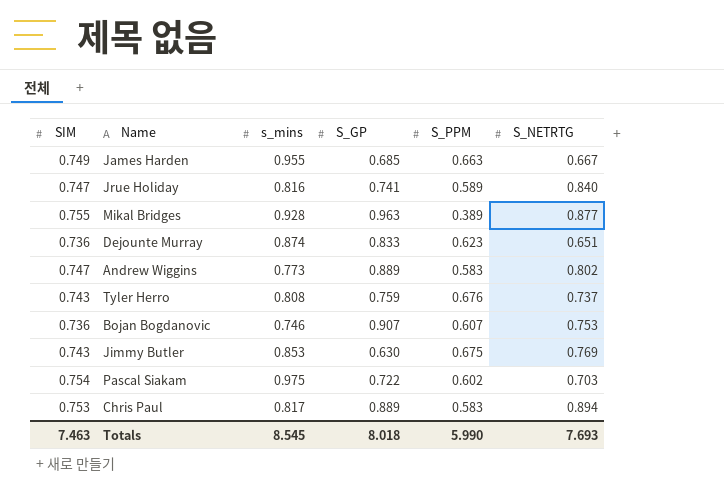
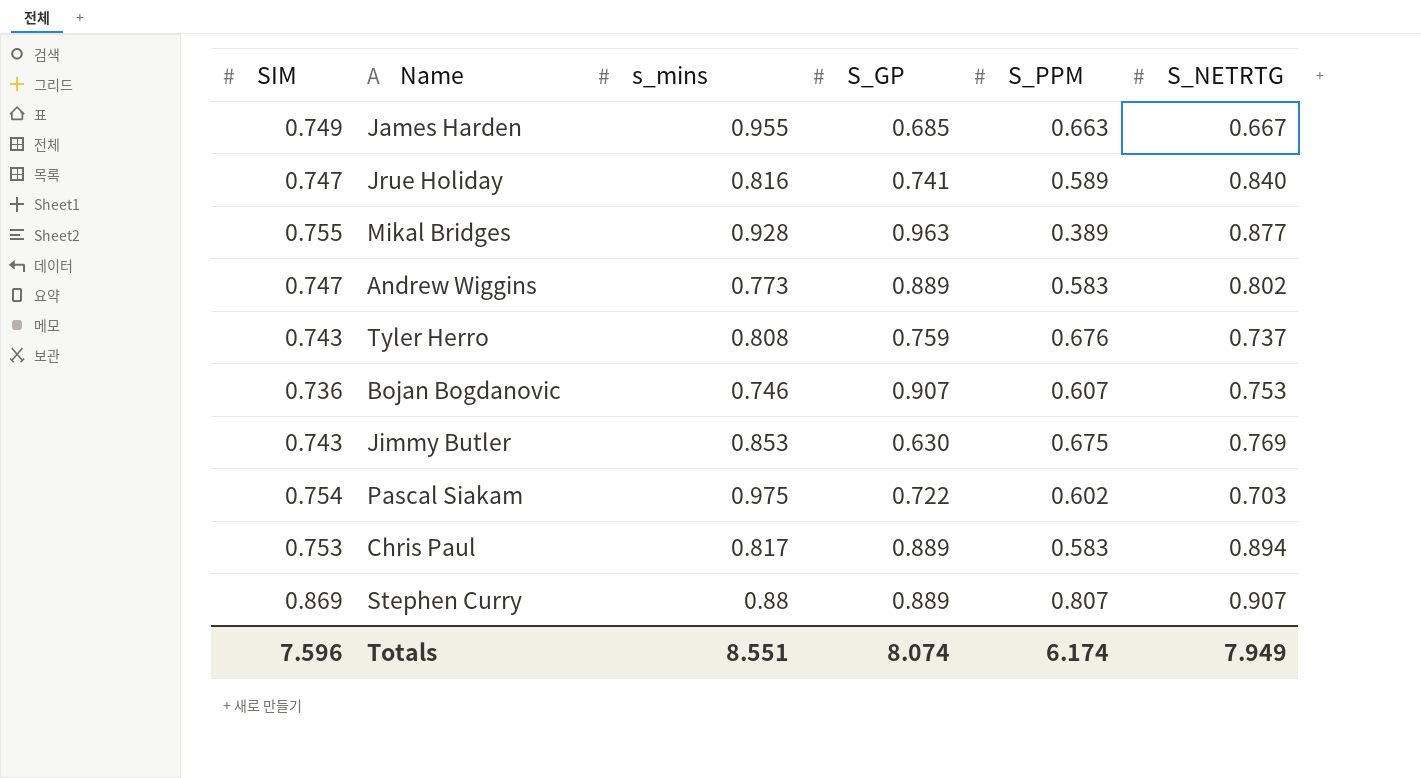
row Dejounte Murray: 0.736 | 0.874 | 0.833 | 0.623 | 0.651 -> none
row Stephen Curry: none -> 0.869 | 0.88 | 0.889 | 0.807 | 0.907
Totals | SIM: 7.463 -> 7.596
Totals | s_mins: 8.545 -> 8.551
Totals | S_GP: 8.018 -> 8.074
Totals | S_PPM: 5.990 -> 6.174
Totals | S_NETRTG: 7.693 -> 7.949

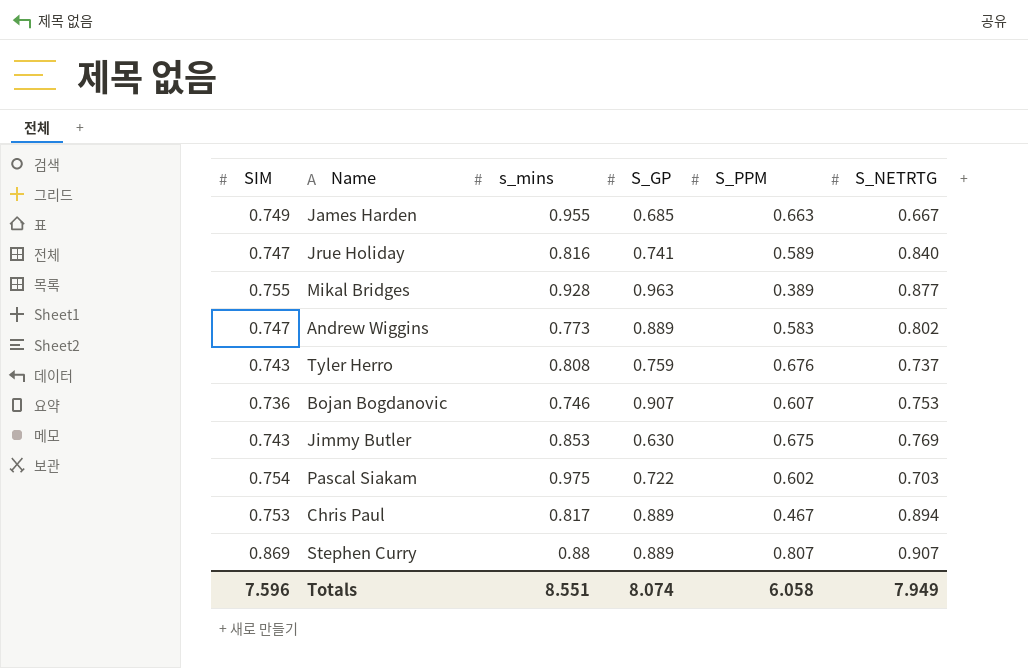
Chris Paul | S_PPM: 0.583 -> 0.467
Totals | S_PPM: 6.174 -> 6.058

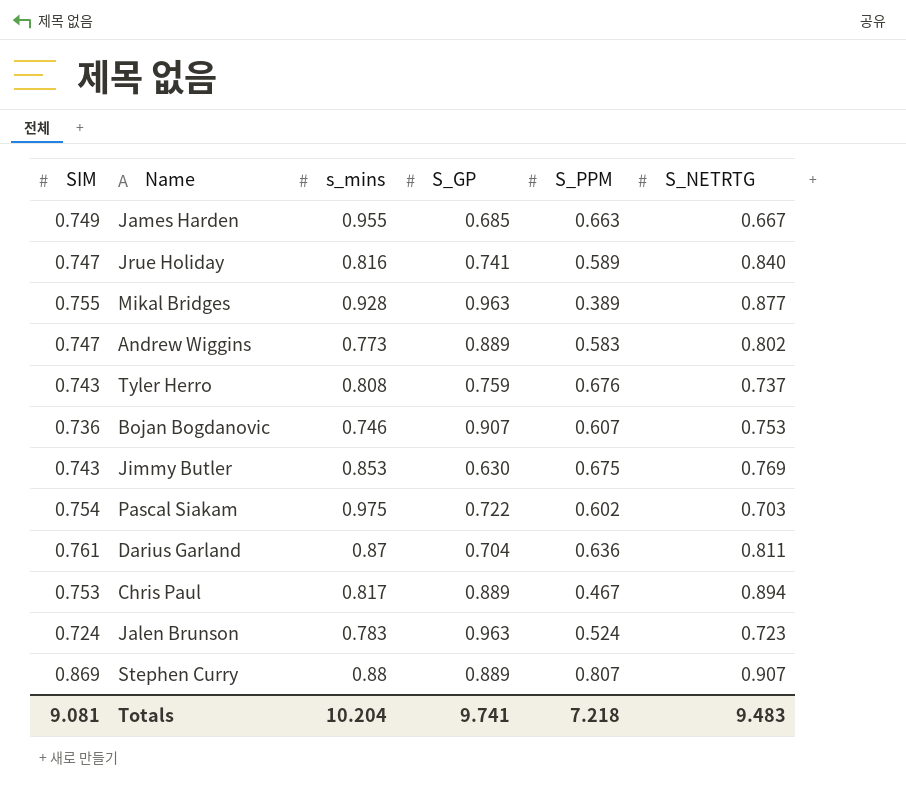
row Darius Garland: none -> 0.761 | 0.87 | 0.704 | 0.636 | 0.811
row Jalen Brunson: none -> 0.724 | 0.783 | 0.963 | 0.524 | 0.723
Totals | SIM: 7.596 -> 9.081
Totals | s_mins: 8.551 -> 10.204
Totals | S_GP: 8.074 -> 9.741
Totals | S_PPM: 6.058 -> 7.218
Totals | S_NETRTG: 7.949 -> 9.483

